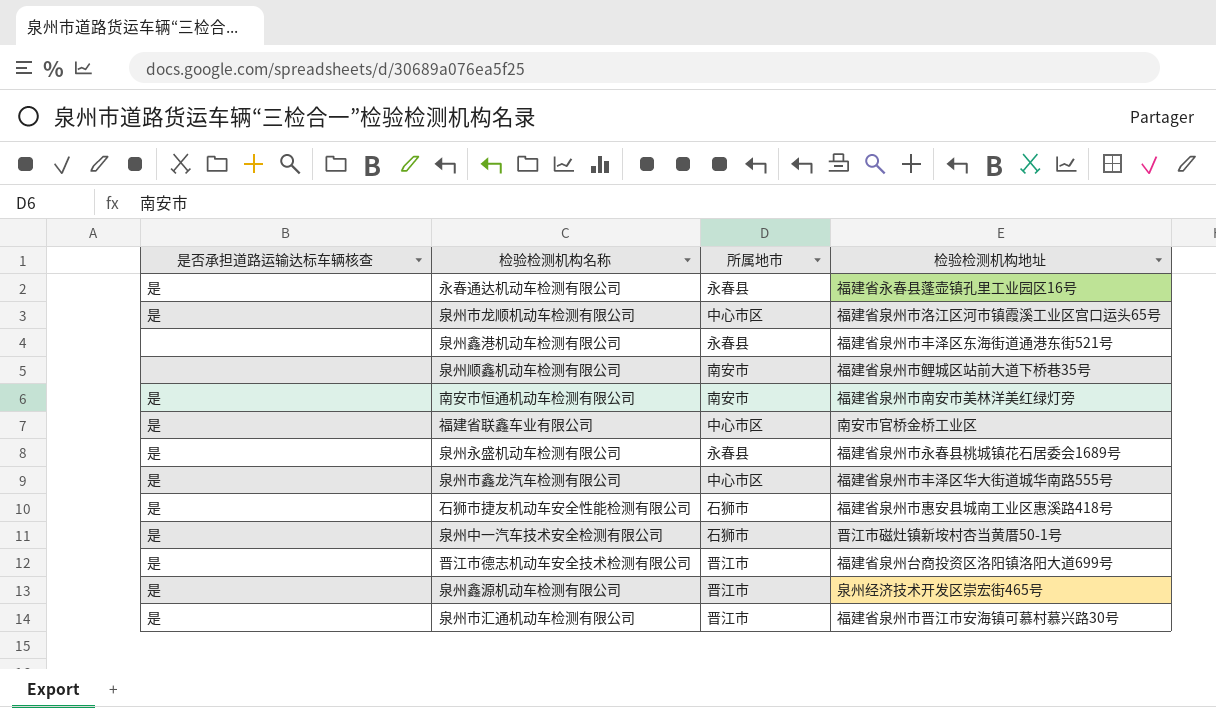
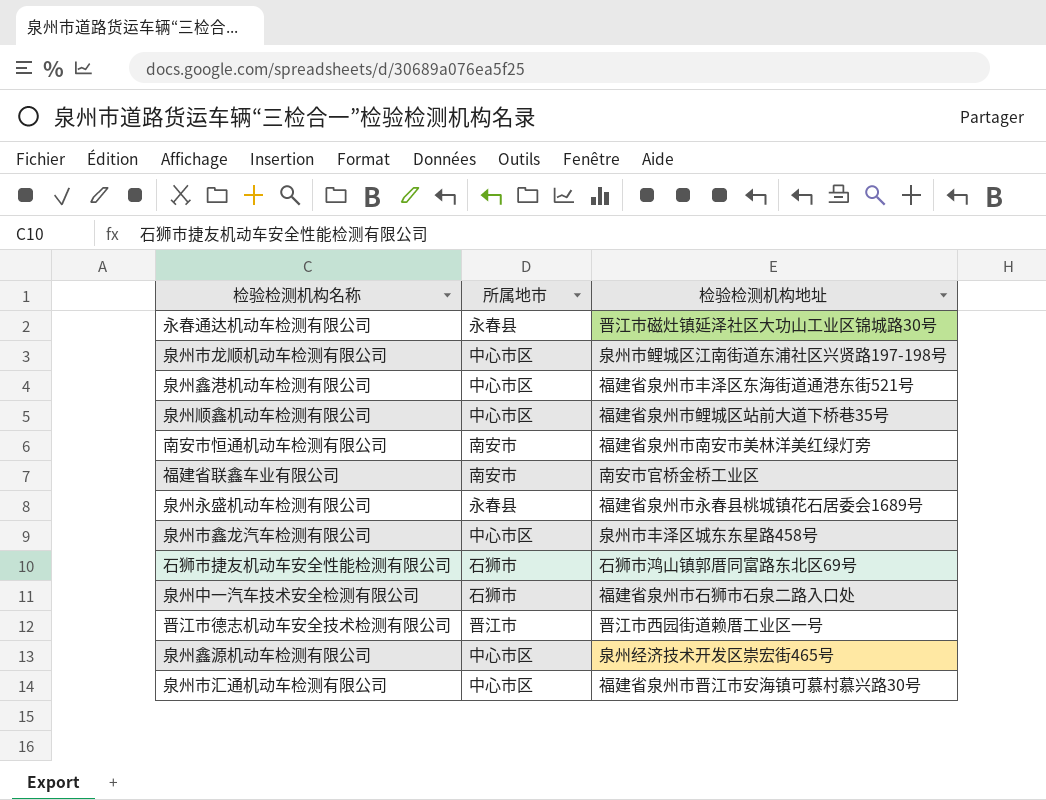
column 是否承担道路运输达标车辆核查 | position: 1 -> none
永春通达机动车检测有限公司 | 检验检测机构地址: 福建省永春县蓬壶镇孔里工业园区16号 -> 晋江市磁灶镇延泽社区大功山工业区锦城路30号
泉州市龙顺机动车检测有限公司 | 检验检测机构地址: 福建省泉州市洛江区河市镇霞溪工业区宫口运头65号 -> 泉州市鲤城区江南街道东浦社区兴贤路197-198号
泉州鑫港机动车检测有限公司 | 所属地市: 永春县 -> 中心市区
泉州顺鑫机动车检测有限公司 | 所属地市: 南安市 -> 中心市区
福建省联鑫车业有限公司 | 所属地市: 中心市区 -> 南安市
泉州市鑫龙汽车检测有限公司 | 检验检测机构地址: 福建省泉州市丰泽区华大街道城华南路555号 -> 泉州市丰泽区城东东星路458号
石狮市捷友机动车安全性能检测有限公司 | 检验检测机构地址: 福建省泉州市惠安县城南工业区惠溪路418号 -> 石狮市鸿山镇郭厝同富路东北区69号
泉州中一汽车技术安全检测有限公司 | 检验检测机构地址: 晋江市磁灶镇新垵村杏当黄厝50-1号 -> 福建省泉州市石狮市石泉二路入口处
晋江市德志机动车安全技术检测有限公司 | 检验检测机构地址: 福建省泉州台商投资区洛阳镇洛阳大道699号 -> 晋江市西园街道赖厝工业区一号
泉州鑫源机动车检测有限公司 | 所属地市: 晋江市 -> 中心市区
泉州市汇通机动车检测有限公司 | 所属地市: 晋江市 -> 中心市区

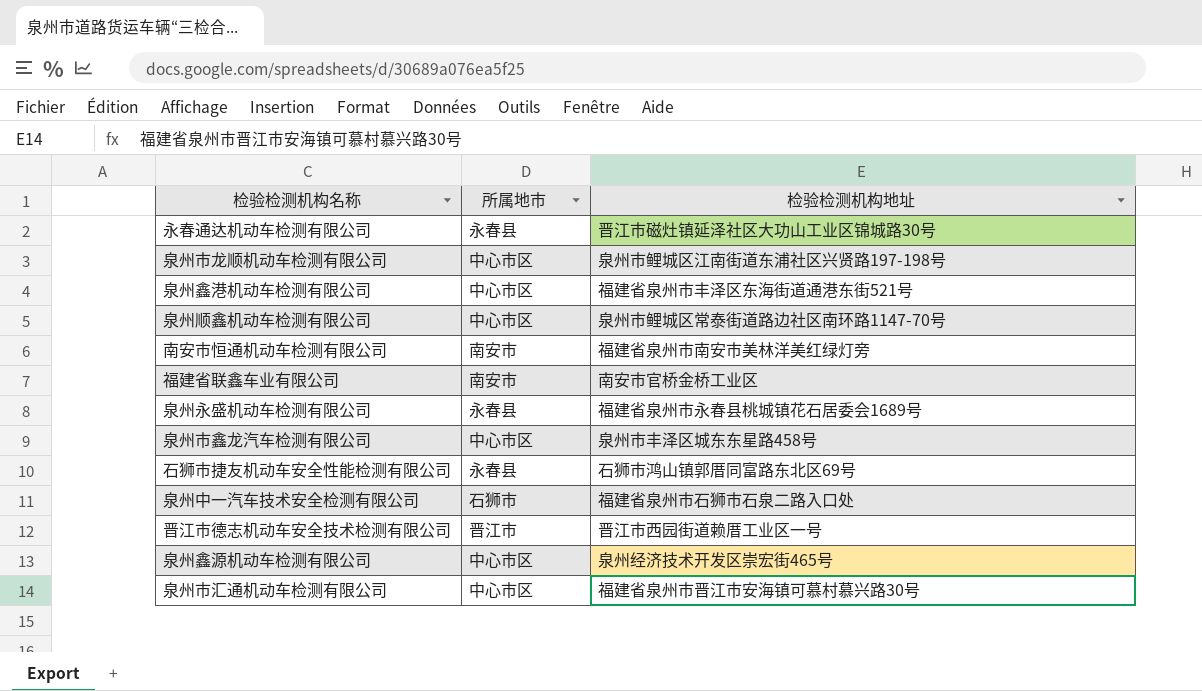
泉州顺鑫机动车检测有限公司 | 检验检测机构地址: 福建省泉州市鲤城区站前大道下桥巷35号 -> 泉州市鲤城区常泰街道路边社区南环路1147-70号
石狮市捷友机动车安全性能检测有限公司 | 所属地市: 石狮市 -> 永春县

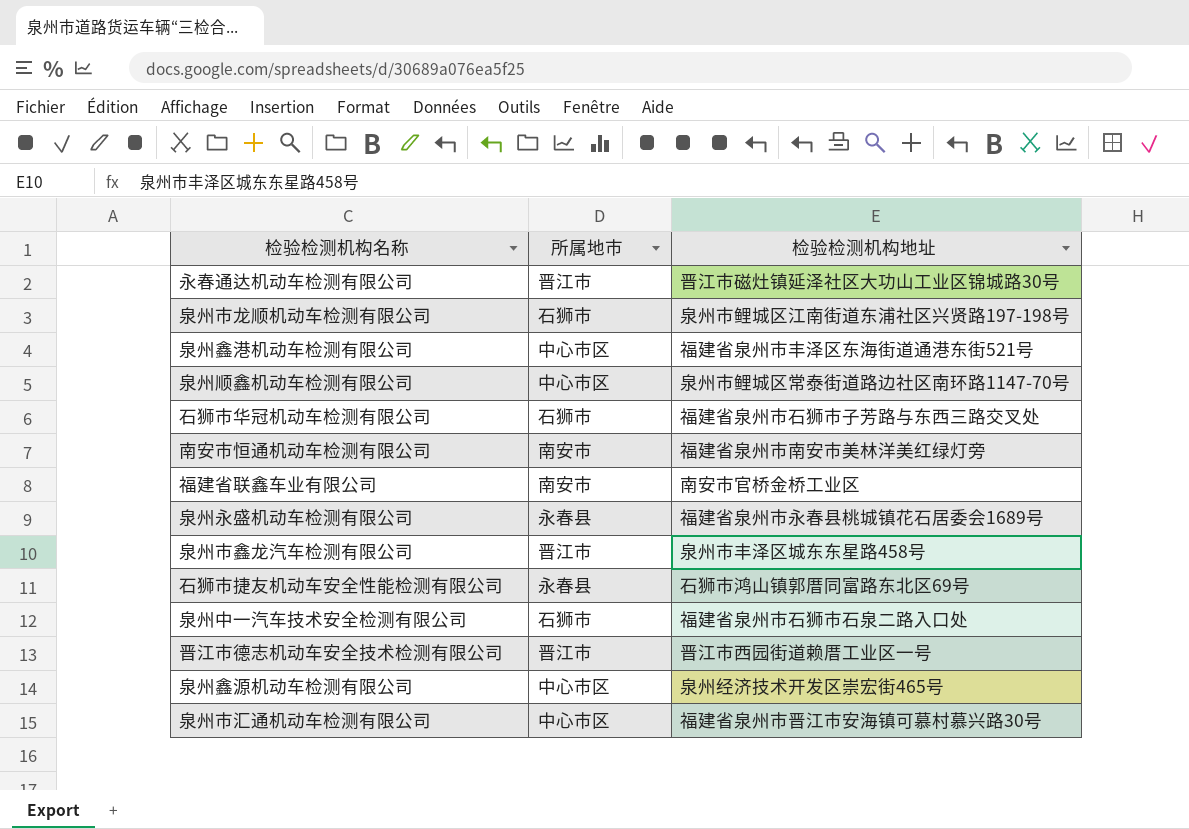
永春通达机动车检测有限公司 | 所属地市: 永春县 -> 晋江市
泉州市龙顺机动车检测有限公司 | 所属地市: 中心市区 -> 石狮市
row 石狮市华冠机动车检测有限公司: none -> 石狮市 | 福建省泉州市石狮市子芳路与东西三路交叉处
泉州市鑫龙汽车检测有限公司 | 所属地市: 中心市区 -> 晋江市

